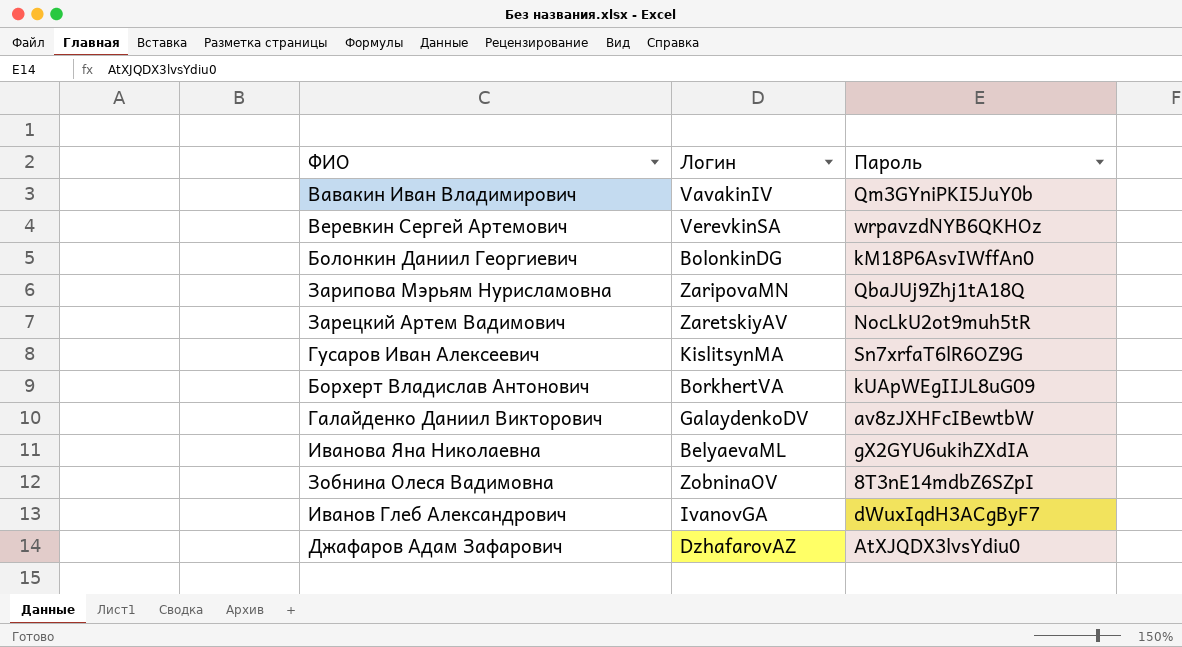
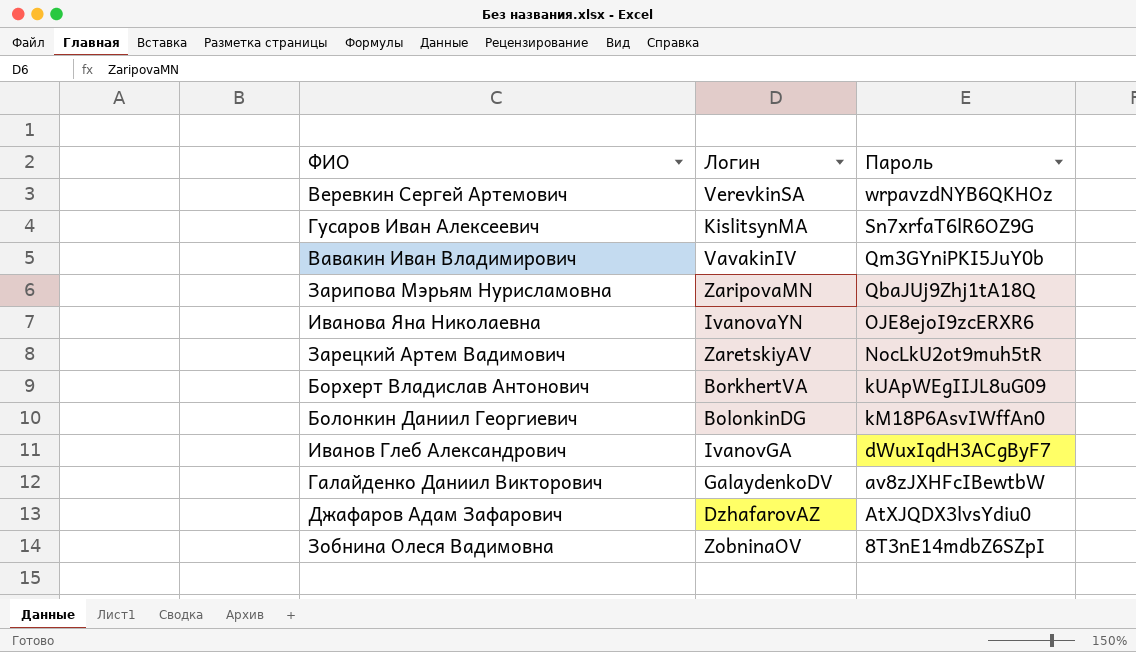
row order: none -> Пароль descending
Иванова Яна Николаевна | Логин: BelyaevaML -> IvanovaYN
Иванова Яна Николаевна | Пароль: gX2GYU6ukihZXdIA -> OJE8ejoI9zcERXR6

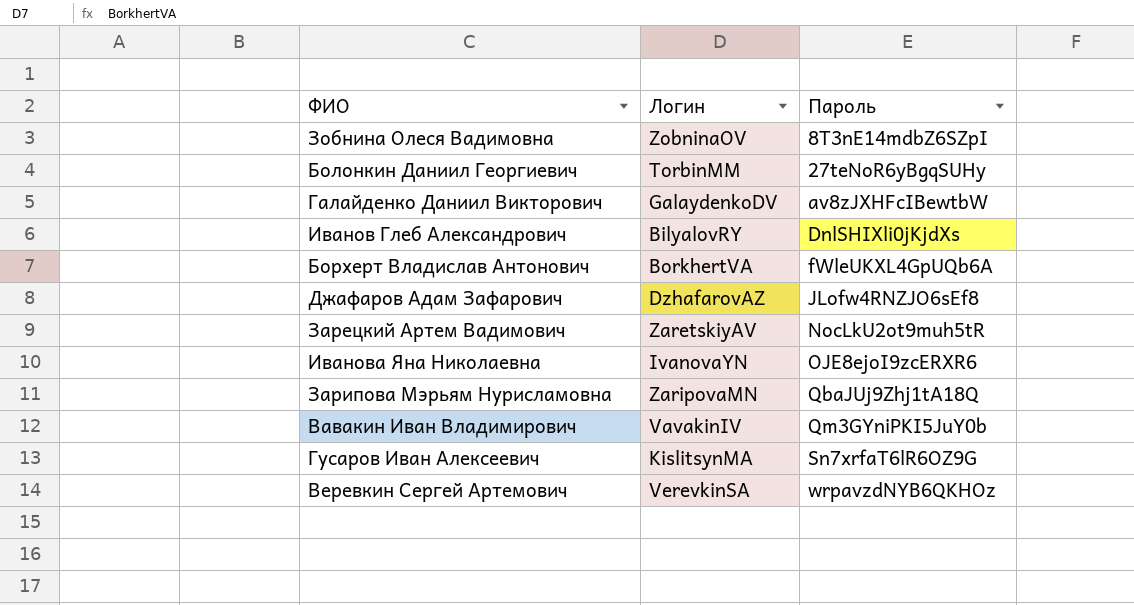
row order: Пароль descending -> Пароль ascending
Болонкин Даниил Георгиевич | Логин: BolonkinDG -> TorbinMM
Болонкин Даниил Георгиевич | Пароль: kM18P6AsvIWffAn0 -> 27teNoR6yBgqSUHy
Иванов Глеб Александрович | Логин: IvanovGA -> BilyalovRY
Иванов Глеб Александрович | Пароль: dWuxIqdH3ACgByF7 -> DnlSHIXli0jKjdXs
Борхерт Владислав Антонович | Пароль: kUApWEgIIJL8uG09 -> fWleUKXL4GpUQb6A
Джафаров Адам Зафарович | Пароль: AtXJQDX3lvsYdiu0 -> JLofw4RNZJO6sEf8

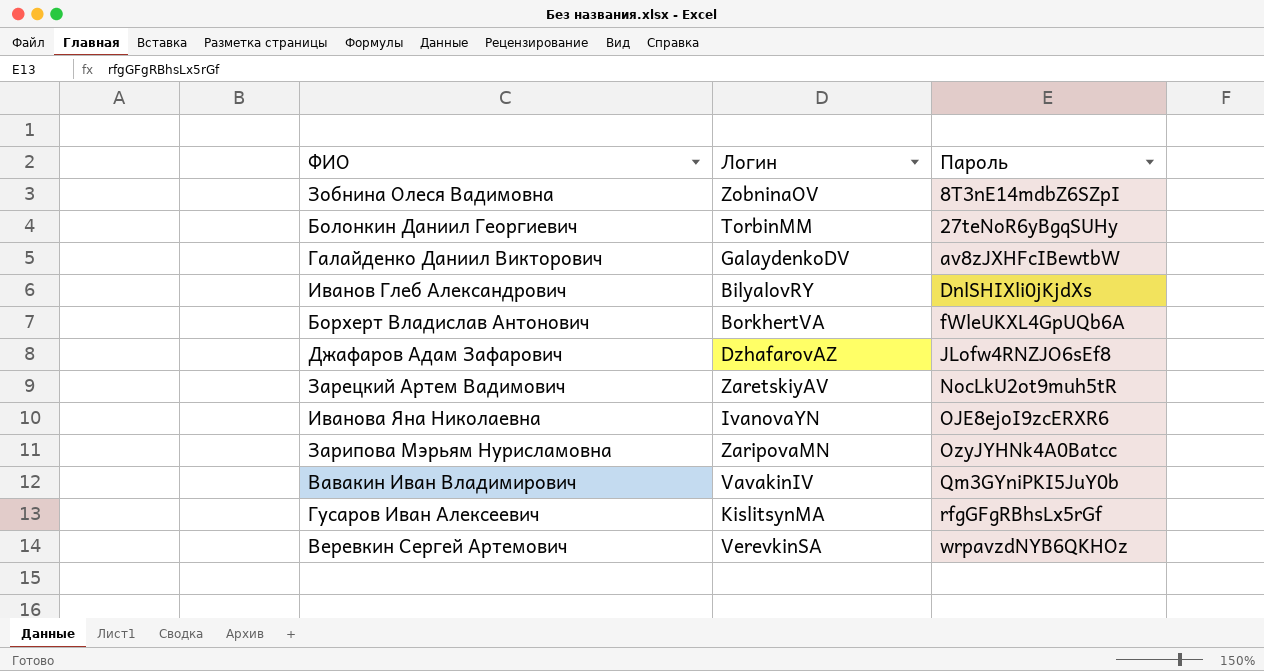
Зарипова Мэрьям Нурисламовна | Пароль: QbaJUj9Zhj1tA18Q -> OzyJYHNk4A0Batcc
Гусаров Иван Алексеевич | Пароль: Sn7xrfaT6lR6OZ9G -> rfgGFgRBhsLx5rGf

